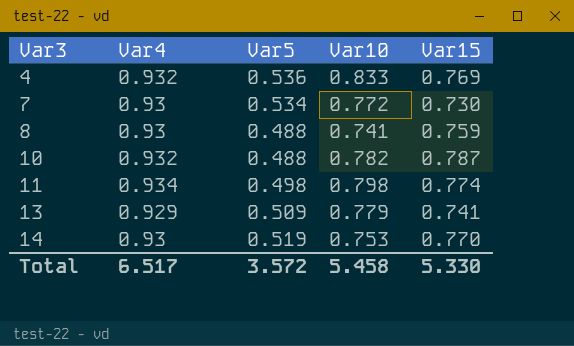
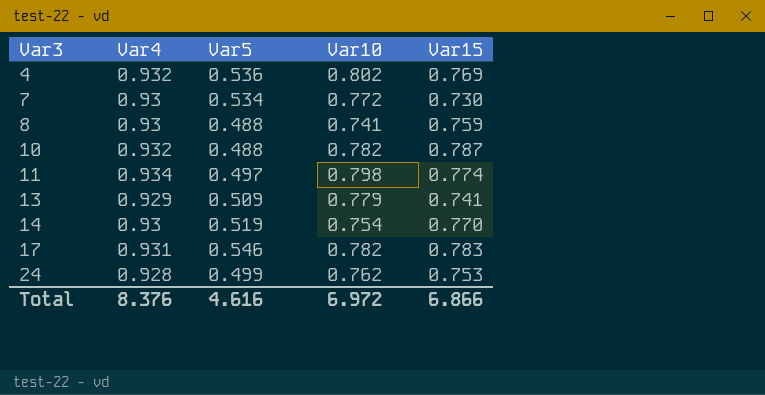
4 | Var10: 0.833 -> 0.802
11 | Var5: 0.498 -> 0.497
14 | Var10: 0.753 -> 0.754
row 17: none -> 0.931 | 0.546 | 0.782 | 0.783
row 24: none -> 0.928 | 0.499 | 0.762 | 0.753
Total | Var4: 6.517 -> 8.376
Total | Var5: 3.572 -> 4.616
Total | Var10: 5.458 -> 6.972
Total | Var15: 5.330 -> 6.866

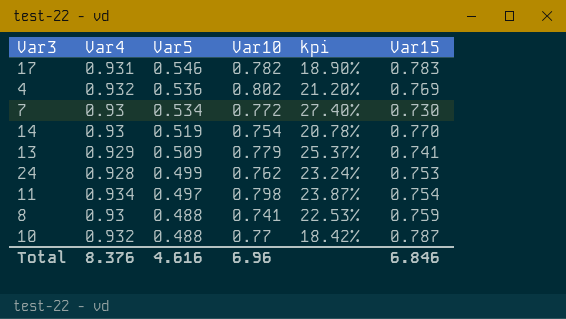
row order: Var3 ascending -> Var5 descending
column kpi | formula: none -> ([Var4] - [Var15]) / [Var15]
11 | Var15: 0.774 -> 0.754
10 | Var10: 0.782 -> 0.77
Total | Var10: 6.972 -> 6.96
Total | Var15: 6.866 -> 6.846

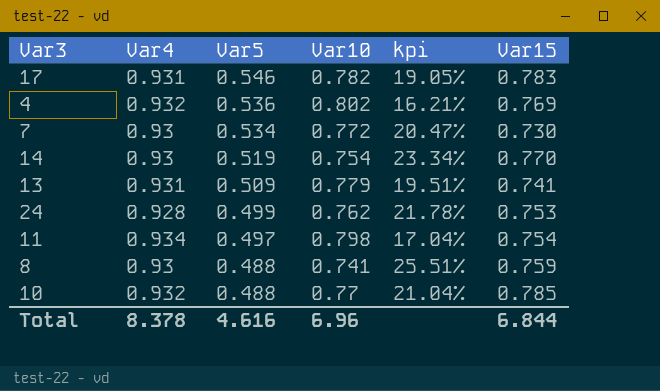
column kpi | formula: ([Var4] - [Var15]) / [Var15] -> ([Var4] - [Var10]) / [Var10]
13 | Var4: 0.929 -> 0.931
10 | Var15: 0.787 -> 0.785
Total | Var4: 8.376 -> 8.378
Total | Var15: 6.846 -> 6.844

